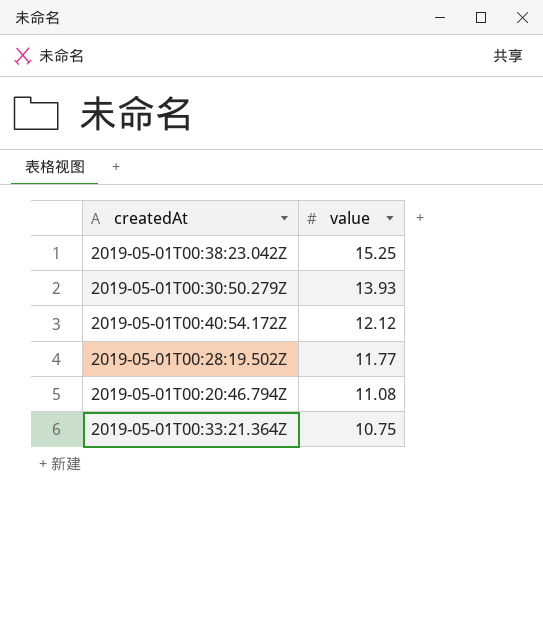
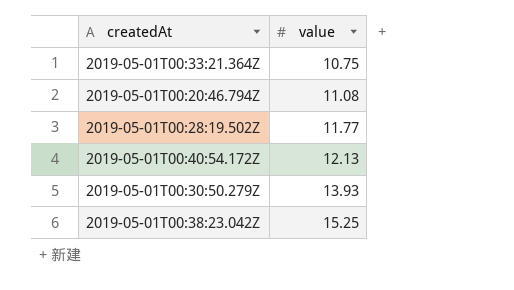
row order: value descending -> value ascending
2019-05-01T00:40:54.172Z | value: 12.12 -> 12.13

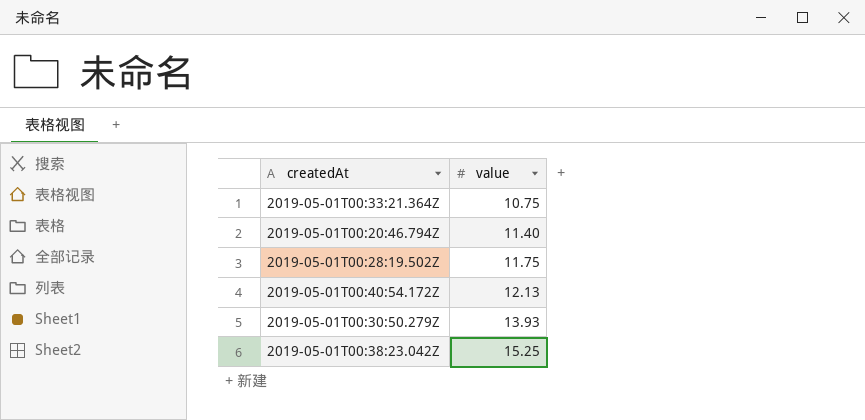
2019-05-01T00:20:46.794Z | value: 11.08 -> 11.40
2019-05-01T00:28:19.502Z | value: 11.77 -> 11.75

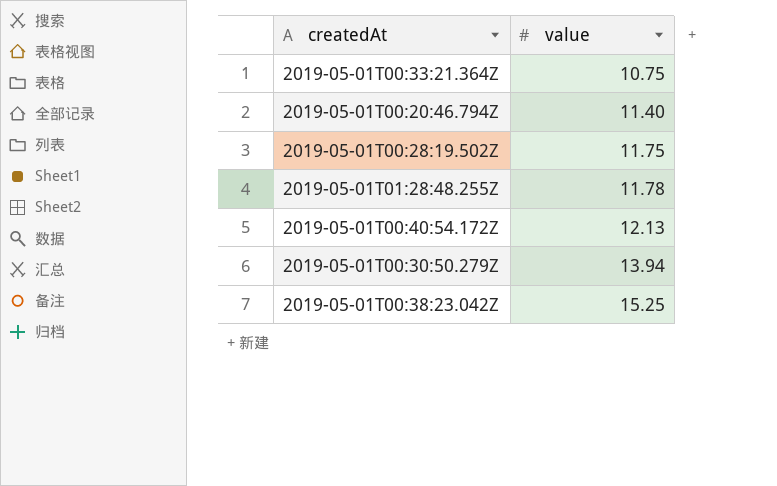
row 2019-05-01T01:28:48.255Z: none -> 11.78
2019-05-01T00:30:50.279Z | value: 13.93 -> 13.94

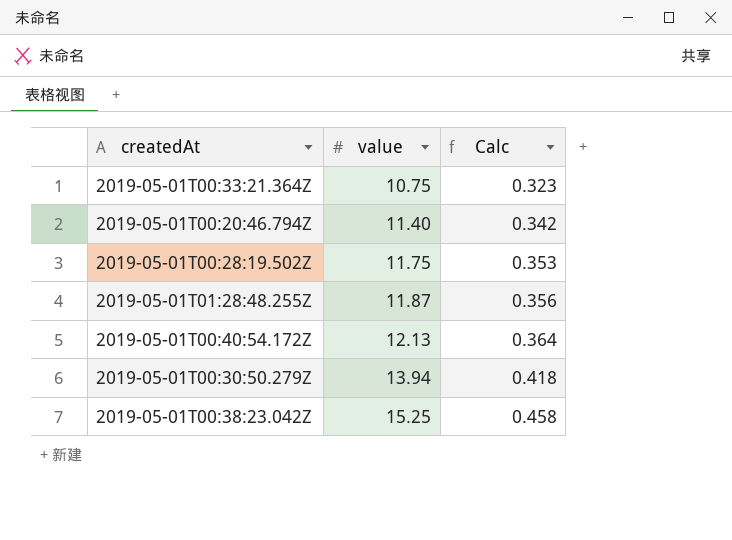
column Calc | formula: none -> [value] * 0.03
2019-05-01T01:28:48.255Z | value: 11.78 -> 11.87

